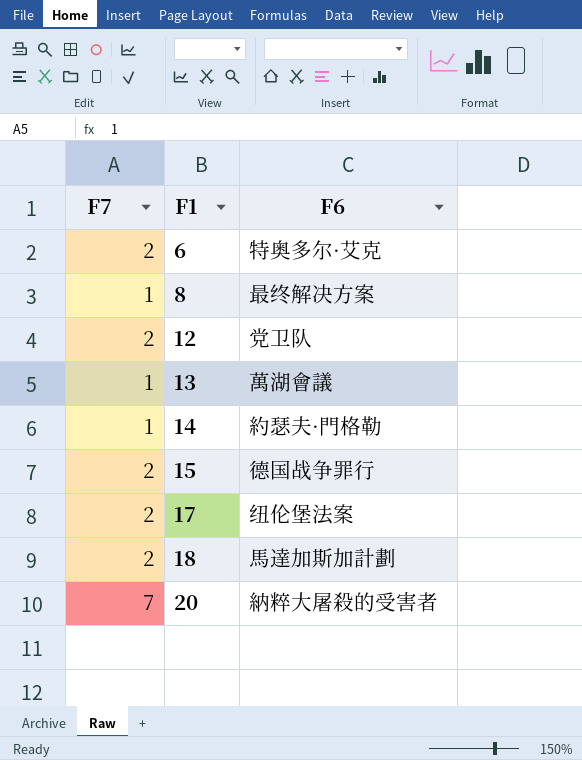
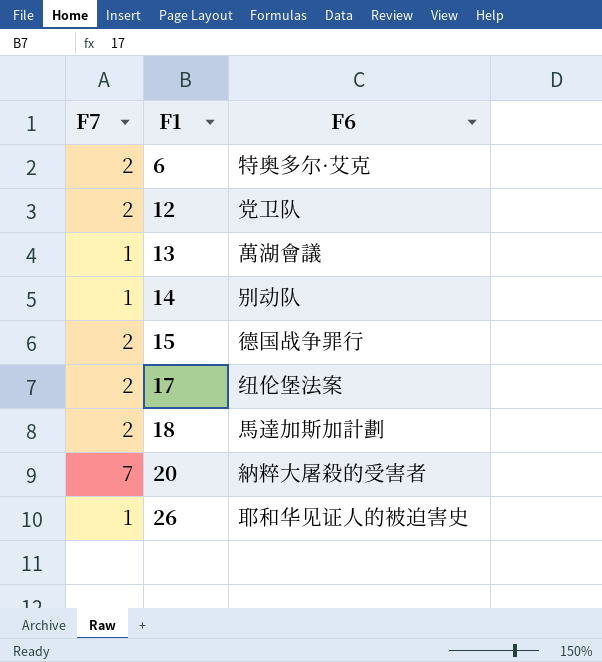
row 8: 1 | 最终解决方案 -> none
14 | F6: 約瑟夫·門格勒 -> 别动队
row 26: none -> 1 | 耶和华见证人的被迫害史

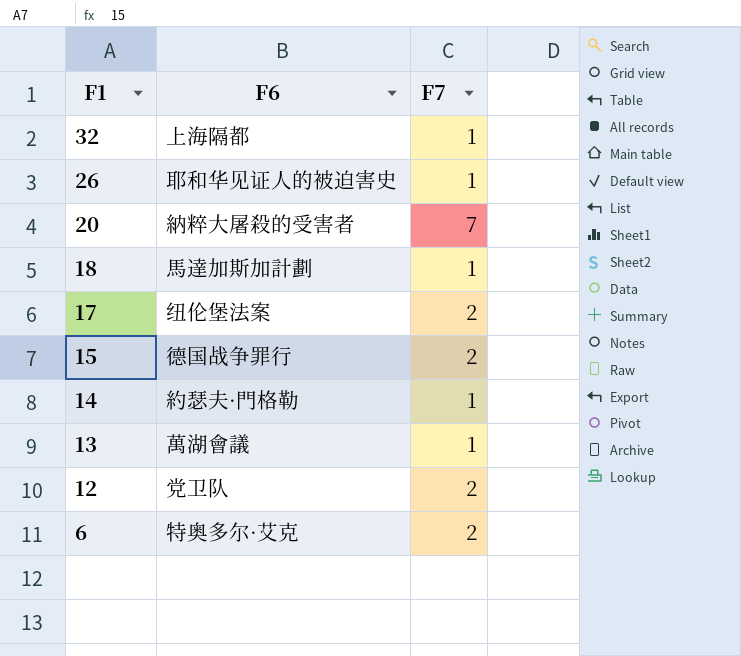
row order: F1 ascending -> F1 descending
column F7 | position: 1 -> 3
row 32: none -> 上海隔都 | 1
18 | F7: 2 -> 1
14 | F6: 别动队 -> 約瑟夫·門格勒

